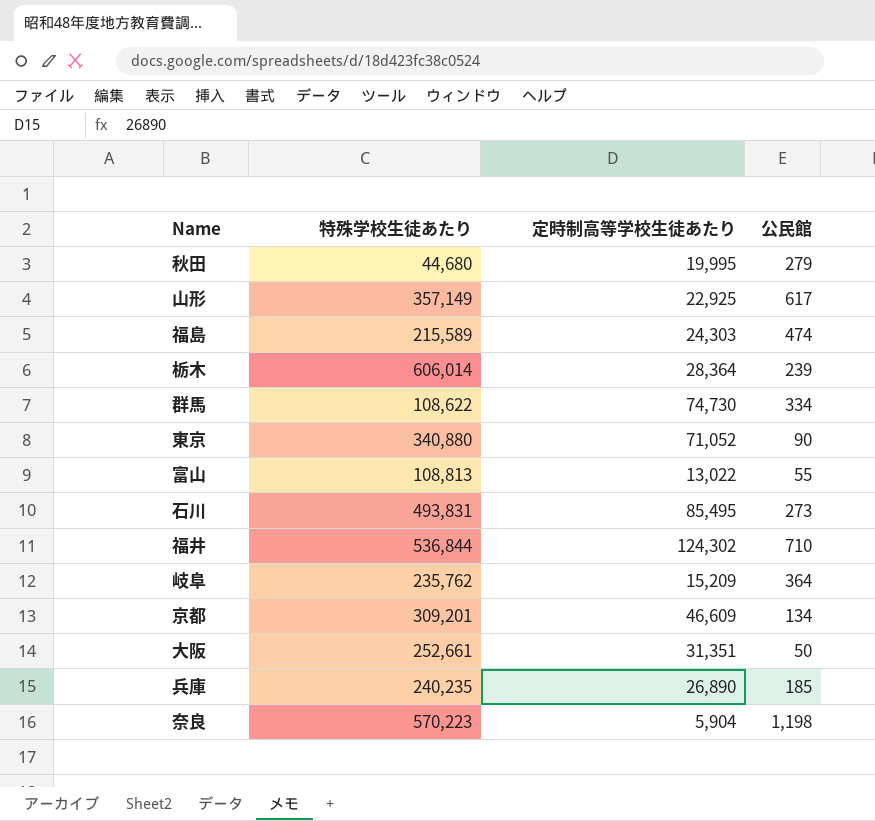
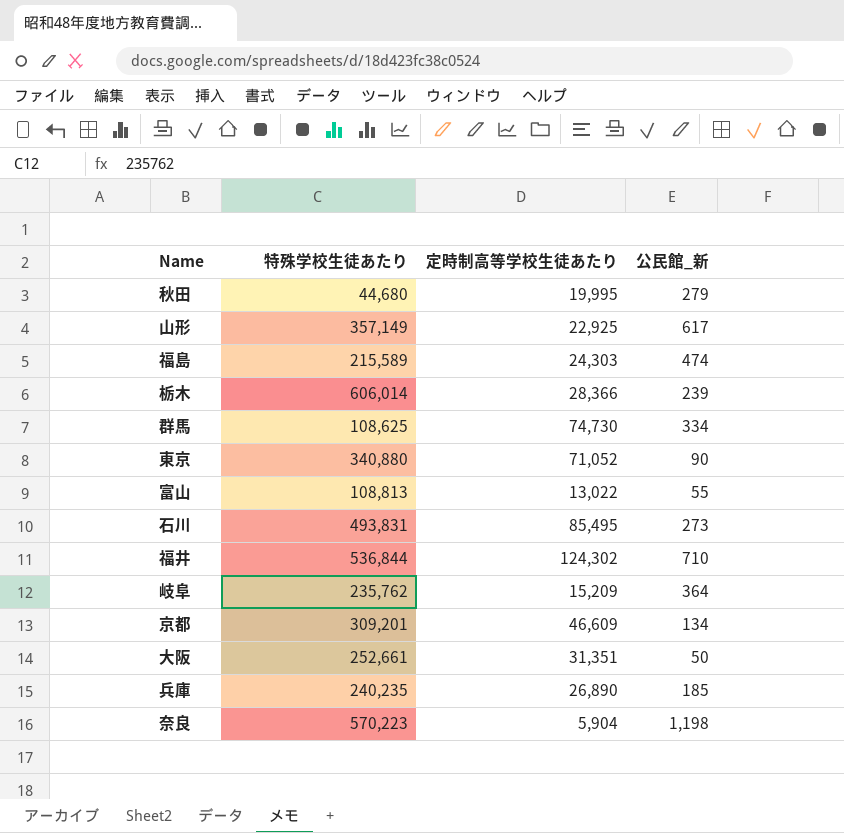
column name: 公民館 -> 公民館_新
栃木 | 定時制高等学校生徒あたり: 28,364 -> 28,366
群馬 | 特殊学校生徒あたり: 108,622 -> 108,625

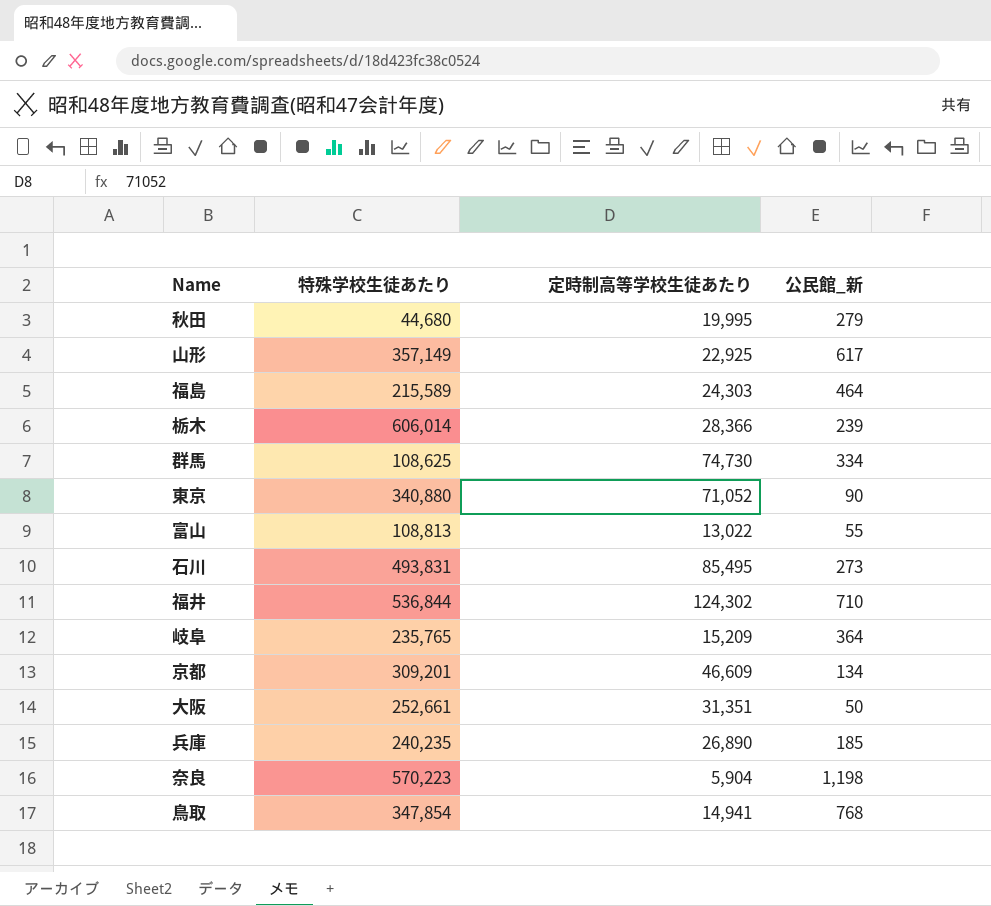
福島 | 公民館_新: 474 -> 464
岐阜 | 特殊学校生徒あたり: 235,762 -> 235,765
row 鳥取: none -> 347,854 | 14,941 | 768

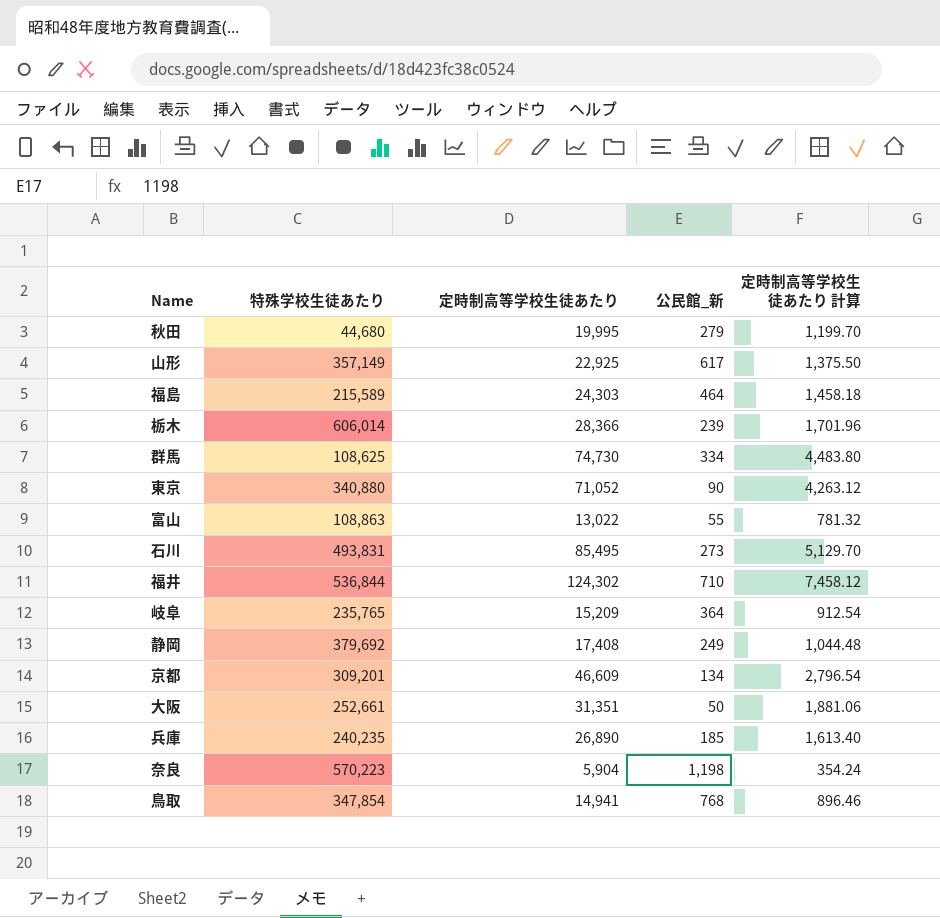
column 定時制高等学校生徒あたり 計算 | formula: none -> [定時制高等学校生徒あたり] * 0.06
富山 | 特殊学校生徒あたり: 108,813 -> 108,863
row 静岡: none -> 379,692 | 17,408 | 249 | 1,044.48

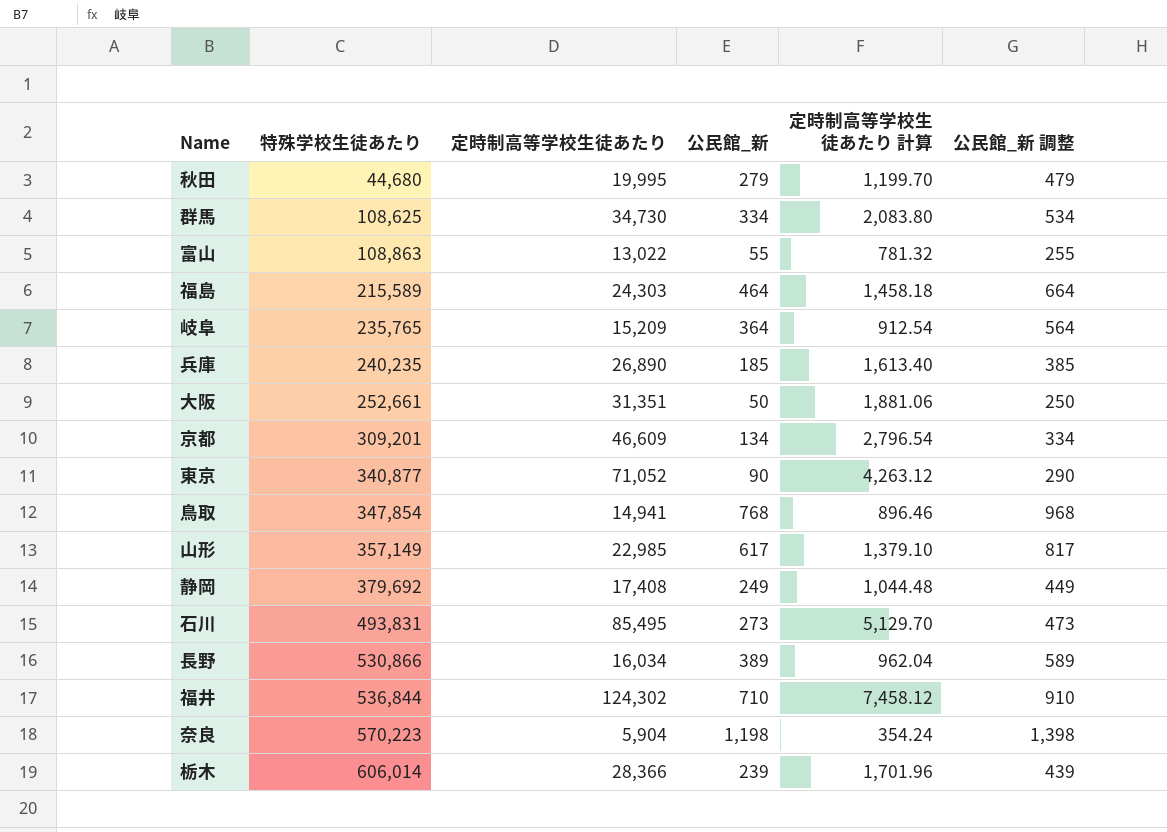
row order: none -> 特殊学校生徒あたり ascending
column 公民館_新 調整 | formula: none -> [公民館_新] + 200
群馬 | 定時制高等学校生徒あたり: 74,730 -> 34,730
群馬 | 定時制高等学校生徒あたり 計算: 4,483.80 -> 2,083.80
東京 | 特殊学校生徒あたり: 340,880 -> 340,877
山形 | 定時制高等学校生徒あたり: 22,925 -> 22,985
山形 | 定時制高等学校生徒あたり 計算: 1,375.50 -> 1,379.10
row 長野: none -> 530,866 | 16,034 | 389 | 962.04 | 589

